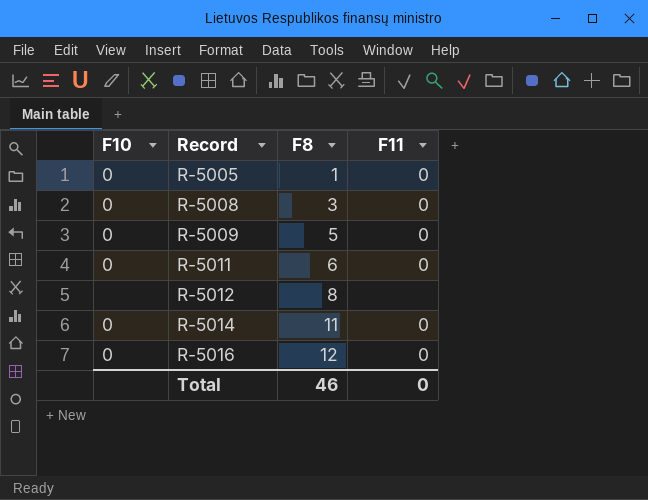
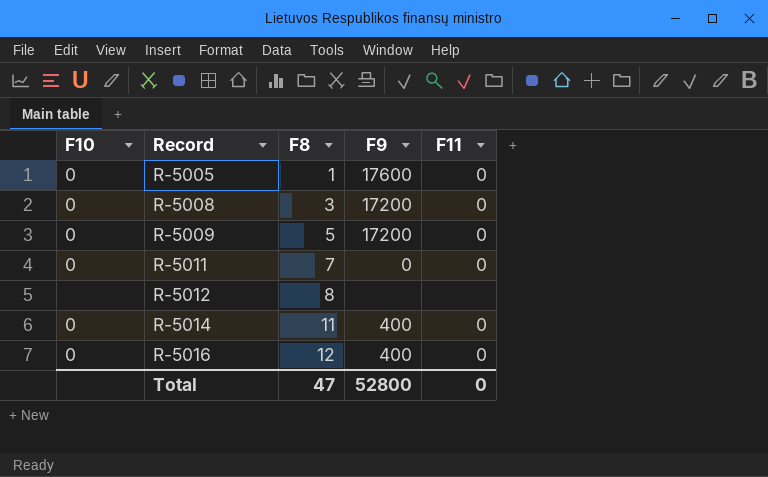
column F9 | position: none -> 4
R-5011 | F8: 6 -> 7
Total | F8: 46 -> 47

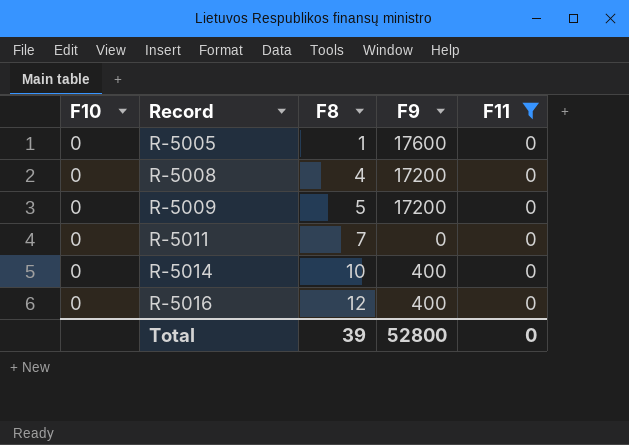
filter: none -> F11 = 0
R-5008 | F8: 3 -> 4
R-5014 | F8: 11 -> 10
Total | F8: 47 -> 39

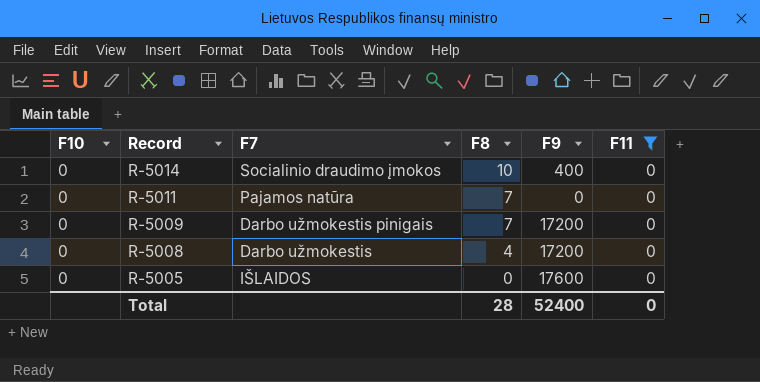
row order: Record ascending -> Record descending
column F7 | position: none -> 3
row R-5016: 0 | 12 | 400 | 0 -> none
R-5009 | F8: 5 -> 7
R-5005 | F8: 1 -> 0
Total | F8: 39 -> 28
Total | F9: 52800 -> 52400

